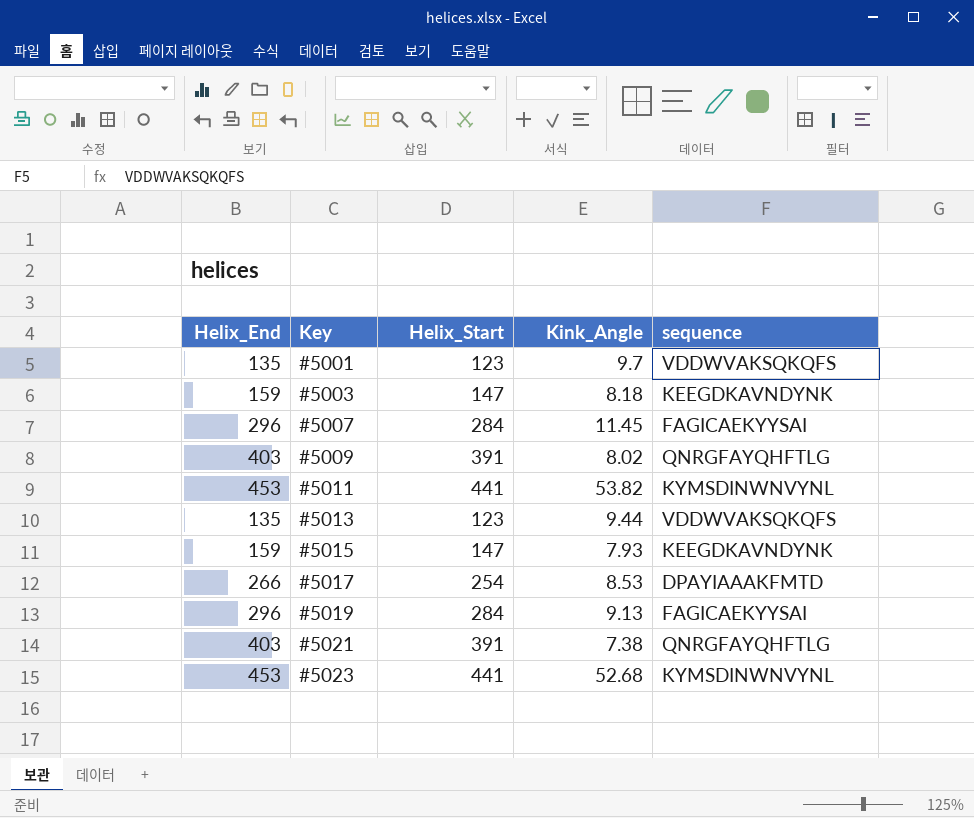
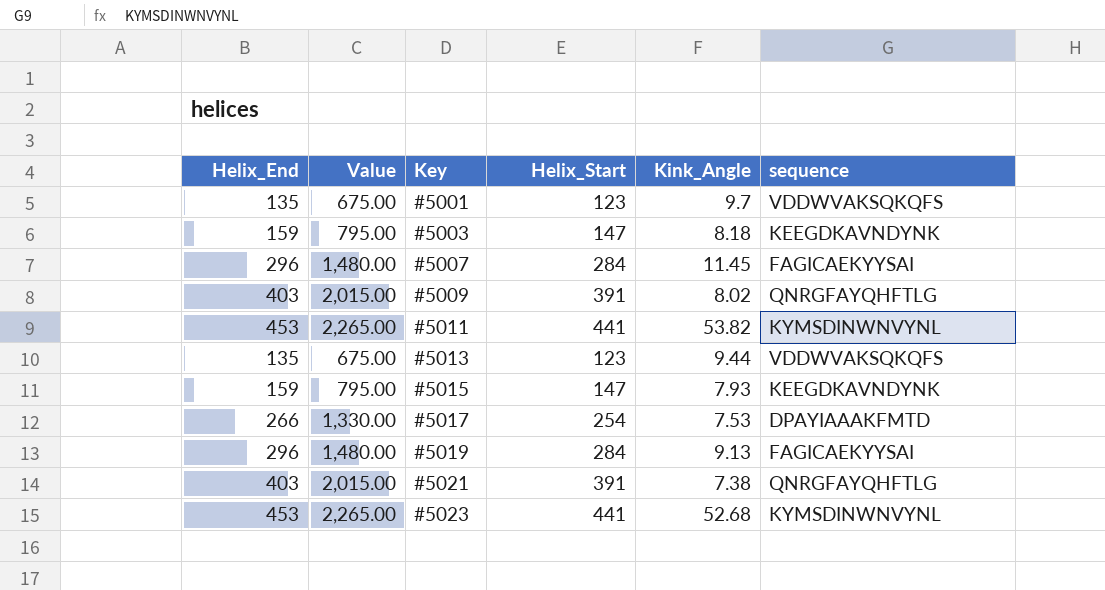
column Value | formula: none -> [Helix_End] * 5
#5017 | Kink_Angle: 8.53 -> 7.53

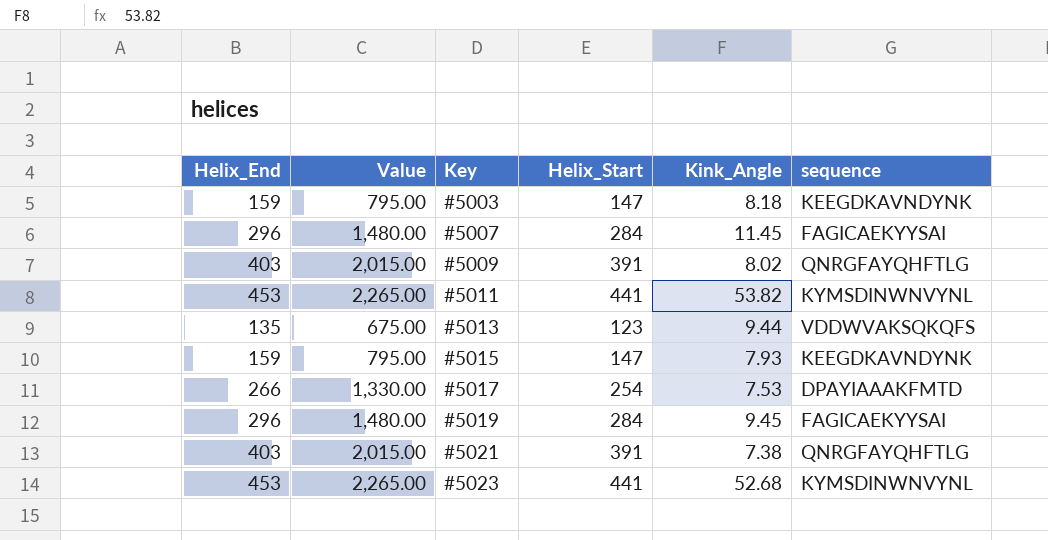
row #5001: 135 | 675.00 | 123 | 9.7 | VDDWVAKSQKQFS -> none
#5019 | Kink_Angle: 9.13 -> 9.45

